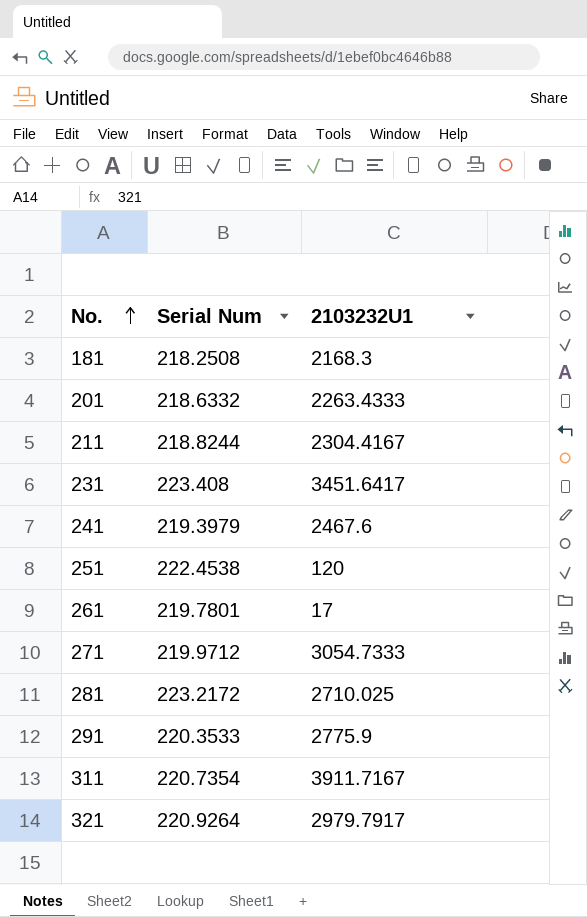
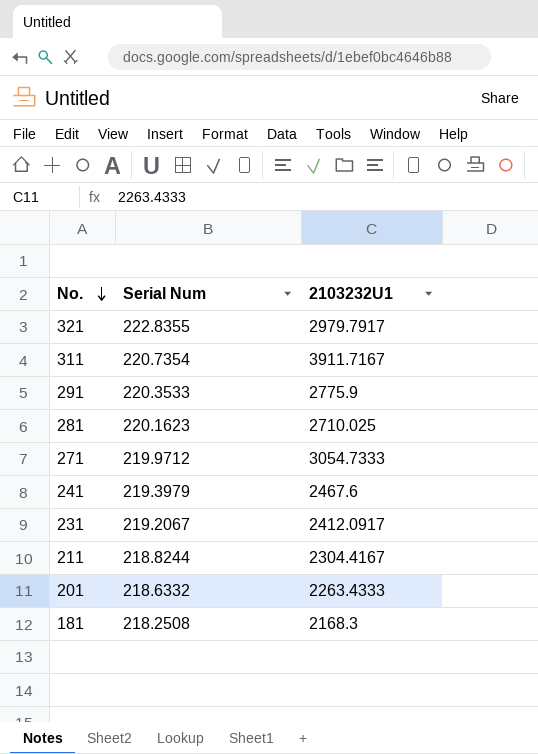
row order: No. ascending -> No. descending
row 251: 222.4538 | 120 -> none
row 261: 219.7801 | 17 -> none
321 | Serial Num: 220.9264 -> 222.8355
281 | Serial Num: 223.2172 -> 220.1623
231 | Serial Num: 223.408 -> 219.2067
231 | 2103232U1: 3451.6417 -> 2412.0917

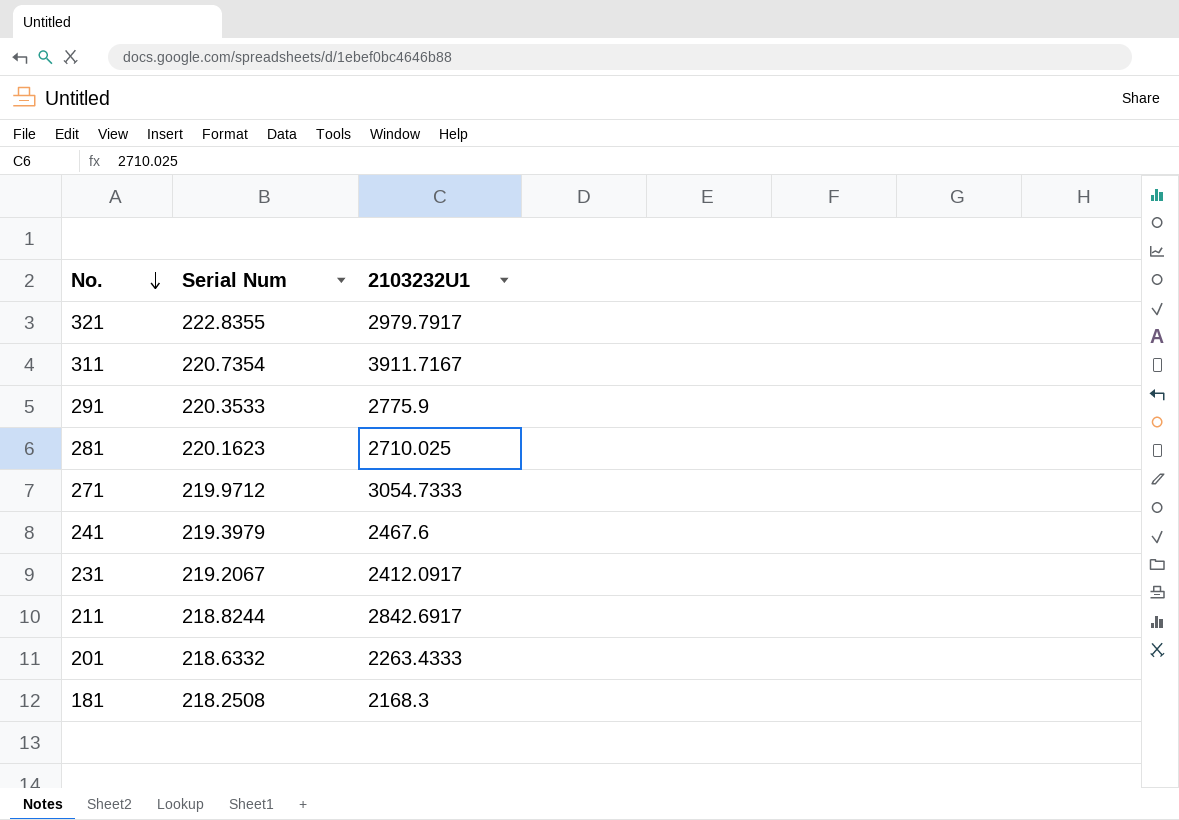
211 | 2103232U1: 2304.4167 -> 2842.6917

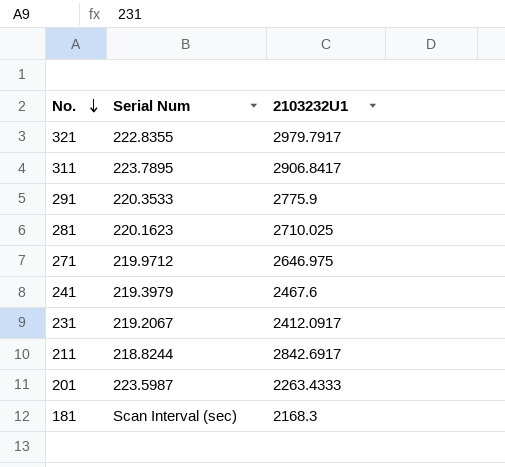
311 | Serial Num: 220.7354 -> 223.7895
311 | 2103232U1: 3911.7167 -> 2906.8417
271 | 2103232U1: 3054.7333 -> 2646.975
201 | Serial Num: 218.6332 -> 223.5987
181 | Serial Num: 218.2508 -> Scan Interval (sec)

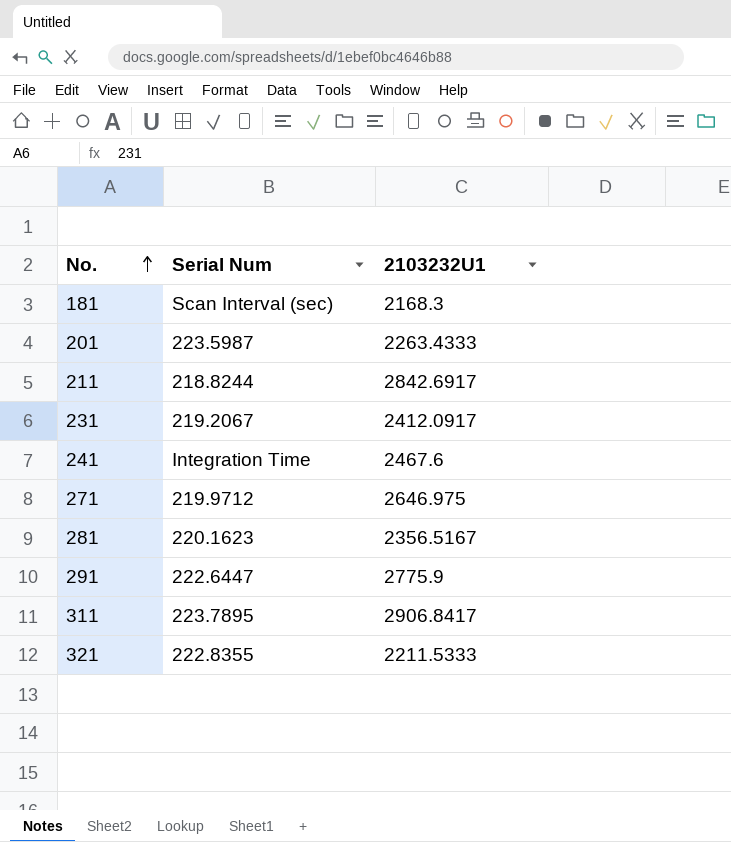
row order: No. descending -> No. ascending
241 | Serial Num: 219.3979 -> Integration Time
281 | 2103232U1: 2710.025 -> 2356.5167
291 | Serial Num: 220.3533 -> 222.6447
321 | 2103232U1: 2979.7917 -> 2211.5333

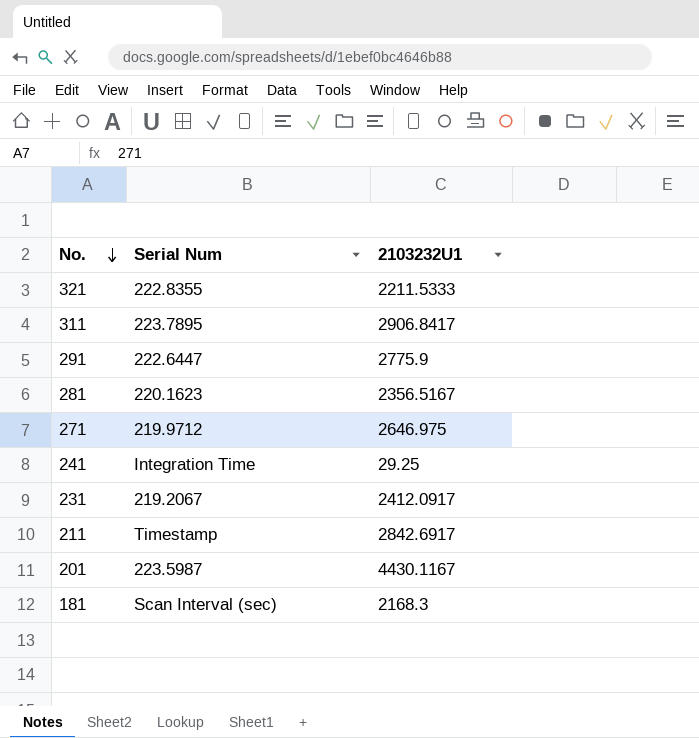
row order: No. ascending -> No. descending
241 | 2103232U1: 2467.6 -> 29.25
211 | Serial Num: 218.8244 -> Timestamp
201 | 2103232U1: 2263.4333 -> 4430.1167

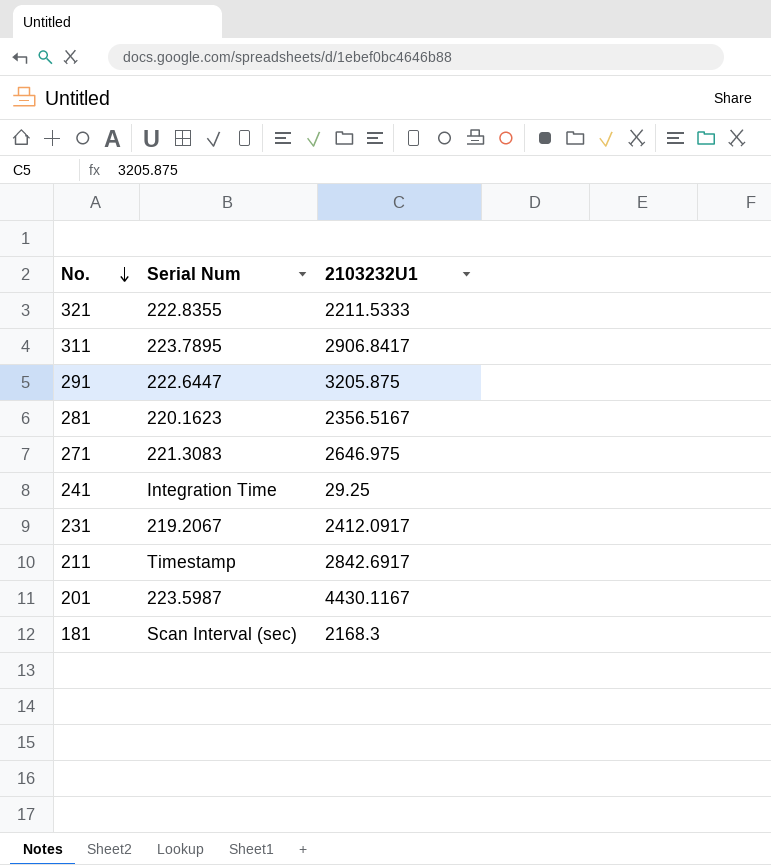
291 | 2103232U1: 2775.9 -> 3205.875
271 | Serial Num: 219.9712 -> 221.3083

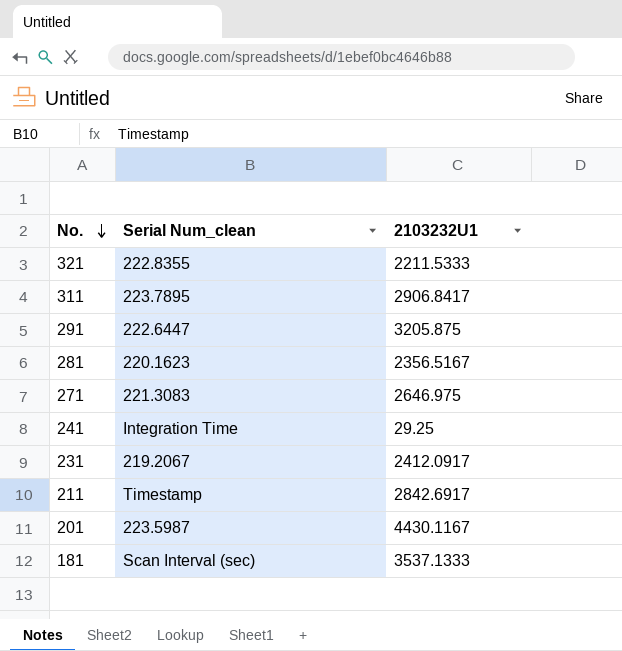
column name: Serial Num -> Serial Num_clean
181 | 2103232U1: 2168.3 -> 3537.1333

